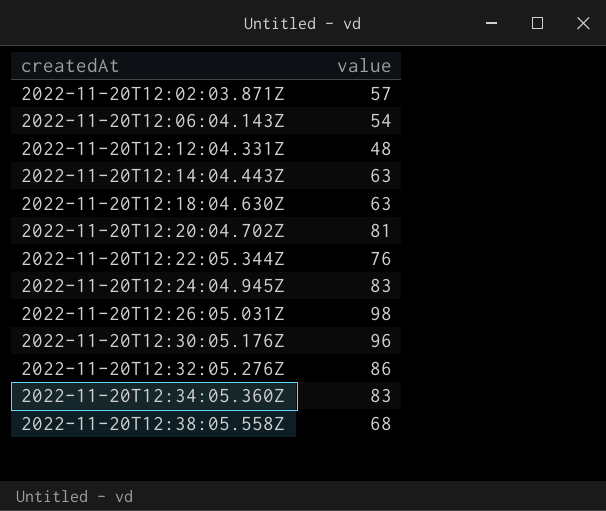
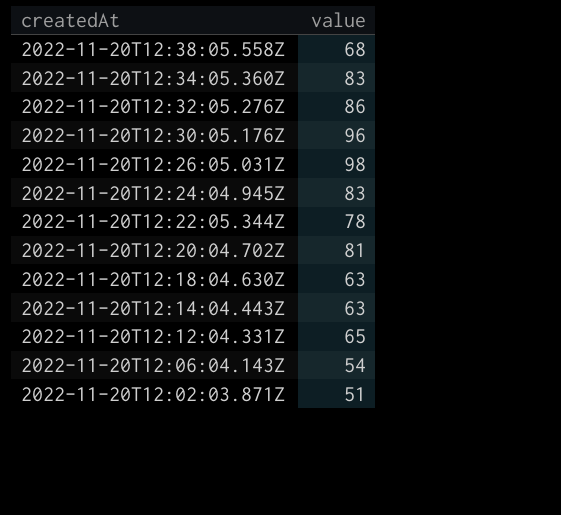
row order: createdAt ascending -> createdAt descending
2022-11-20T12:22:05.344Z | value: 76 -> 78
2022-11-20T12:12:04.331Z | value: 48 -> 65
2022-11-20T12:02:03.871Z | value: 57 -> 51

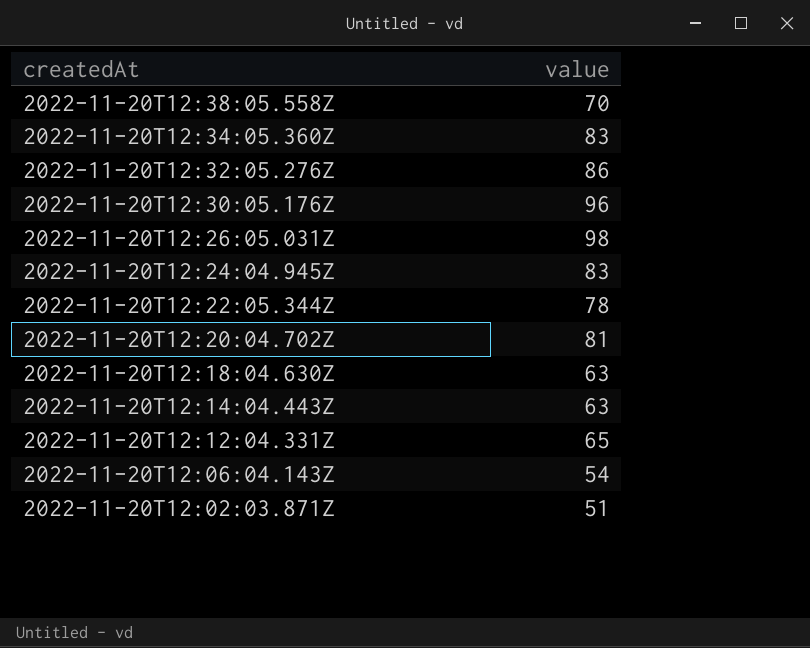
2022-11-20T12:38:05.558Z | value: 68 -> 70

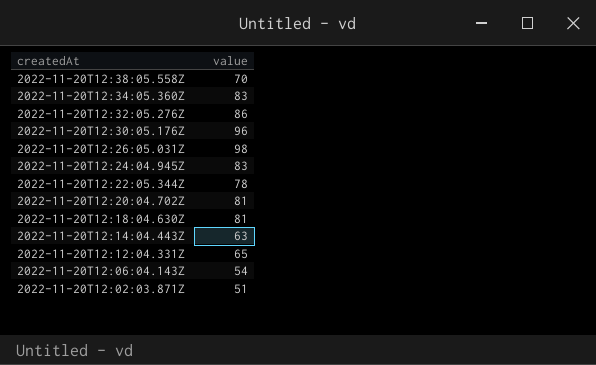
2022-11-20T12:18:04.630Z | value: 63 -> 81

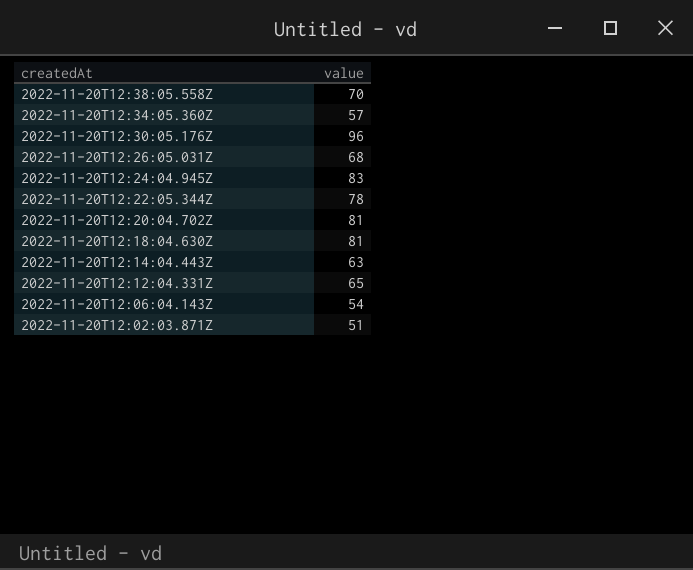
row 2022-11-20T12:32:05.276Z: 86 -> none
2022-11-20T12:34:05.360Z | value: 83 -> 57
2022-11-20T12:26:05.031Z | value: 98 -> 68

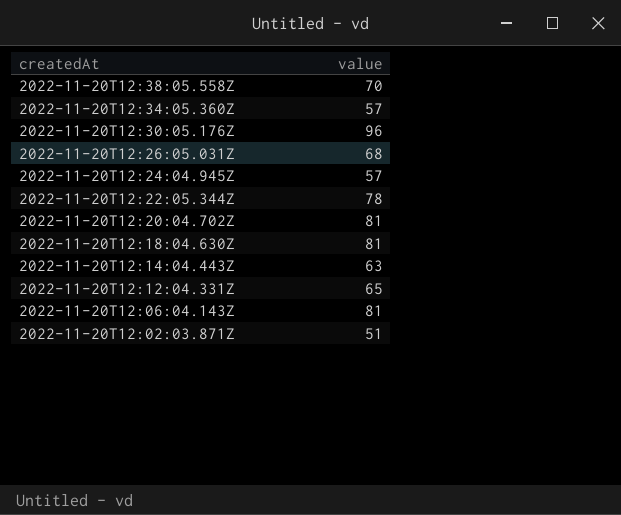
2022-11-20T12:24:04.945Z | value: 83 -> 57
2022-11-20T12:06:04.143Z | value: 54 -> 81

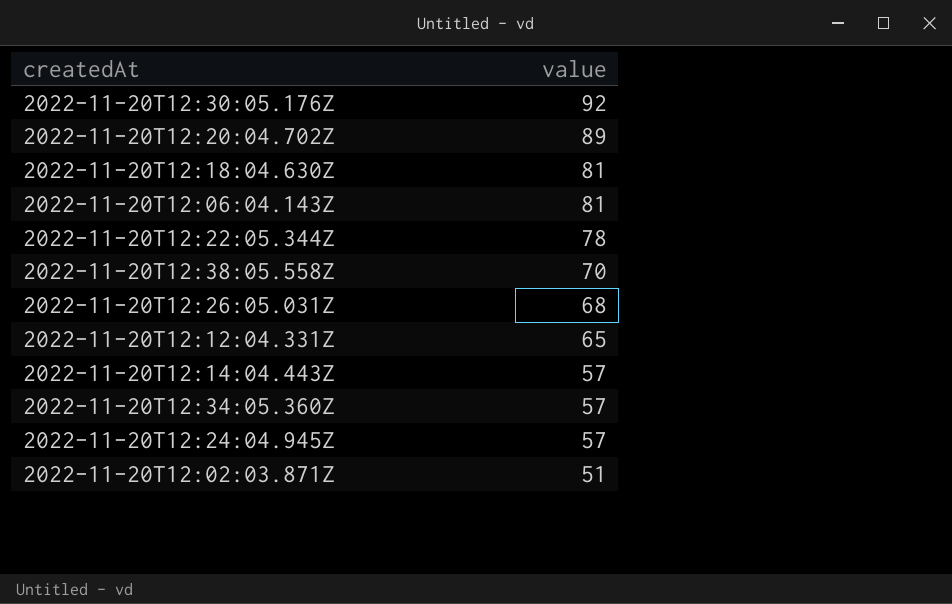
row order: createdAt descending -> value descending
2022-11-20T12:30:05.176Z | value: 96 -> 92
2022-11-20T12:20:04.702Z | value: 81 -> 89
2022-11-20T12:14:04.443Z | value: 63 -> 57

